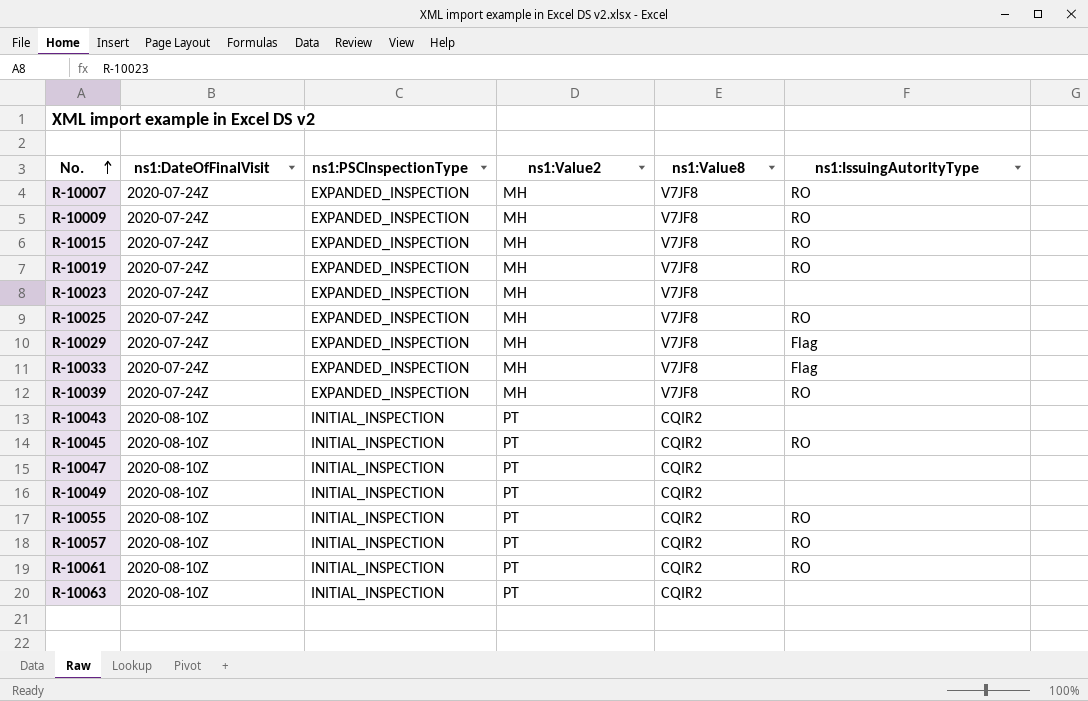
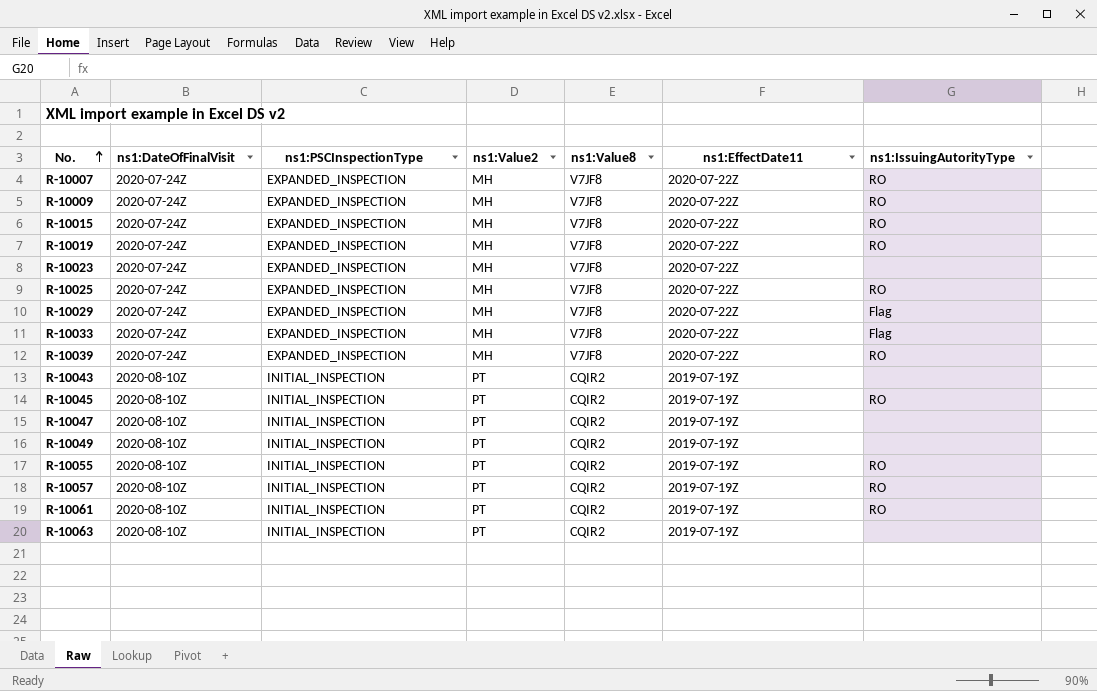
column ns1:EffectDate11 | position: none -> 6

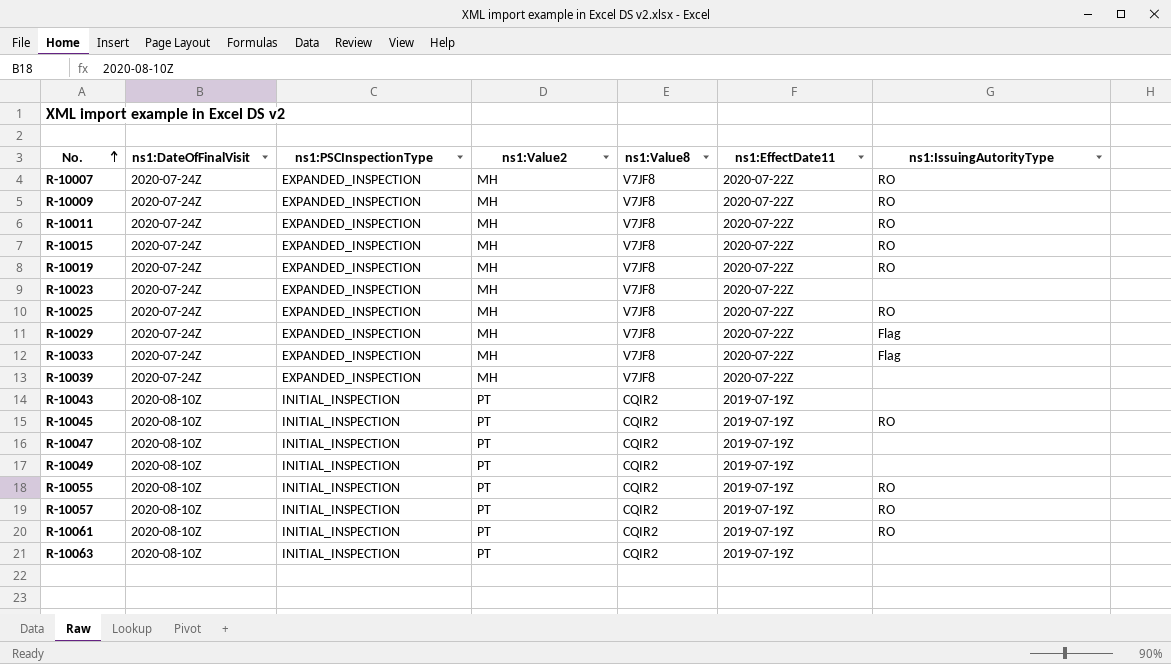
row R-10011: none -> 2020-07-24Z | EXPANDED_INSPECTION | MH | V7JF8 | 2020-07-22Z | RO
R-10039 | ns1:IssuingAutorityType: RO -> none

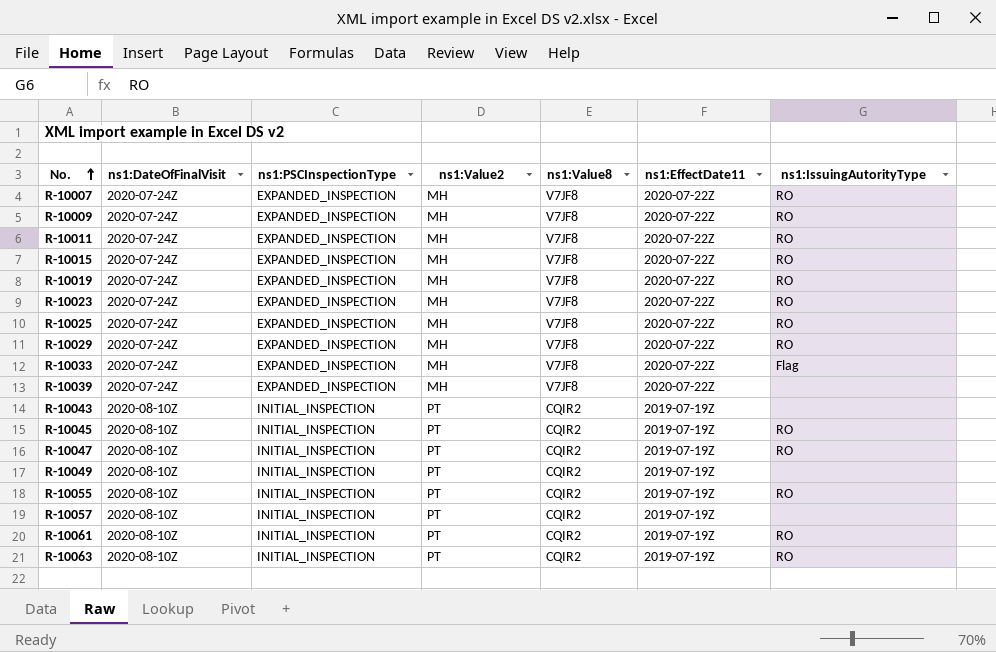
R-10023 | ns1:IssuingAutorityType: none -> RO
R-10029 | ns1:IssuingAutorityType: Flag -> RO
R-10047 | ns1:IssuingAutorityType: none -> RO
R-10057 | ns1:IssuingAutorityType: RO -> none
R-10063 | ns1:IssuingAutorityType: none -> RO

